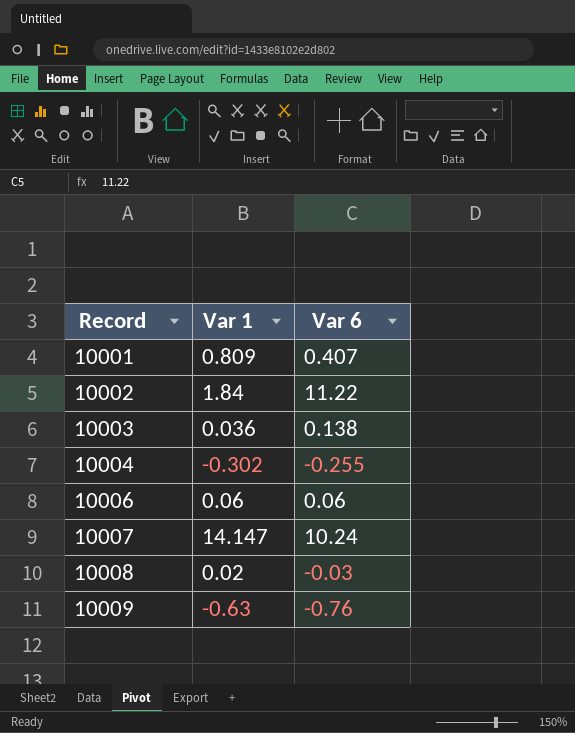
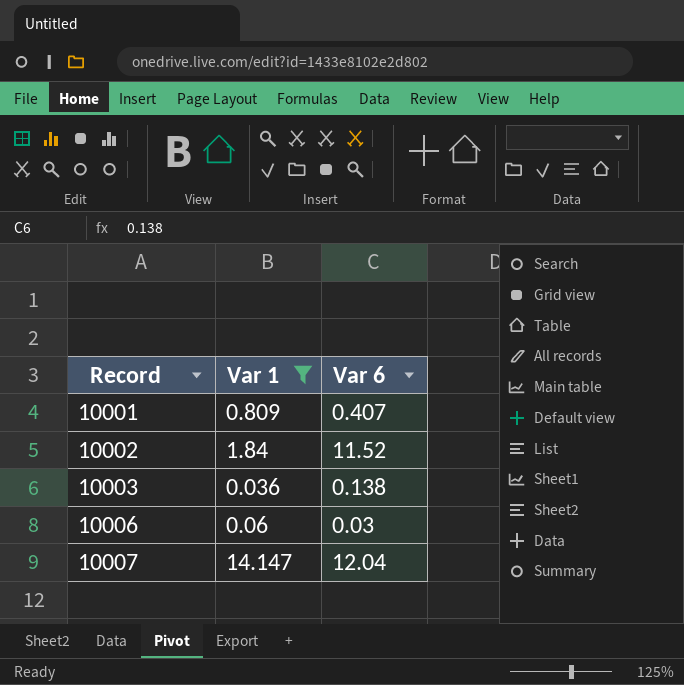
filter: none -> Var 1 >= 0.036
10002 | Var 6: 11.22 -> 11.52
10006 | Var 6: 0.06 -> 0.03
10007 | Var 6: 10.24 -> 12.04

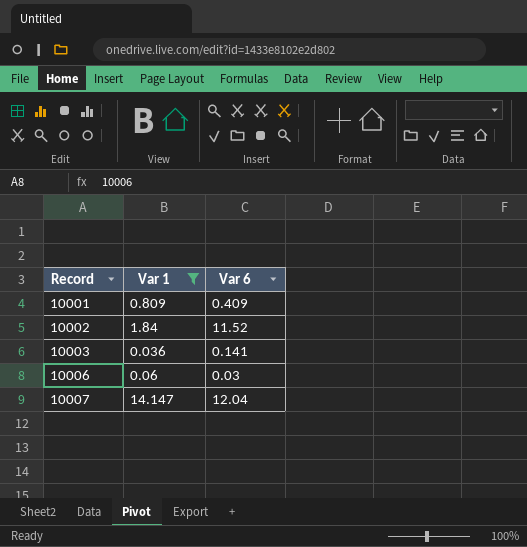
10001 | Var 6: 0.407 -> 0.409
10003 | Var 6: 0.138 -> 0.141

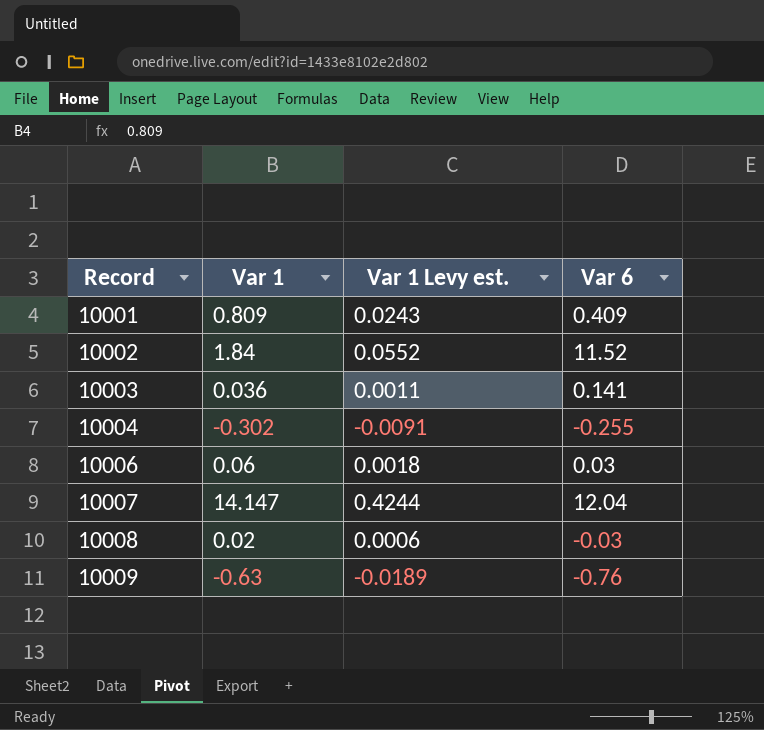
filter: Var 1 >= 0.036 -> none
column Var 1 Levy est. | formula: none -> [Var 1] * 0.03

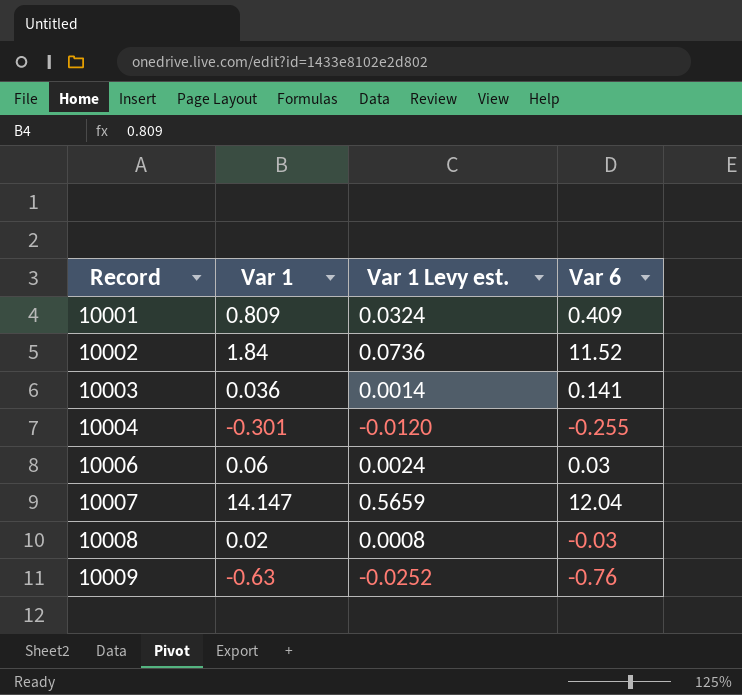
column Var 1 Levy est. | formula: [Var 1] * 0.03 -> [Var 1] * 0.04
10004 | Var 1: -0.302 -> -0.301

